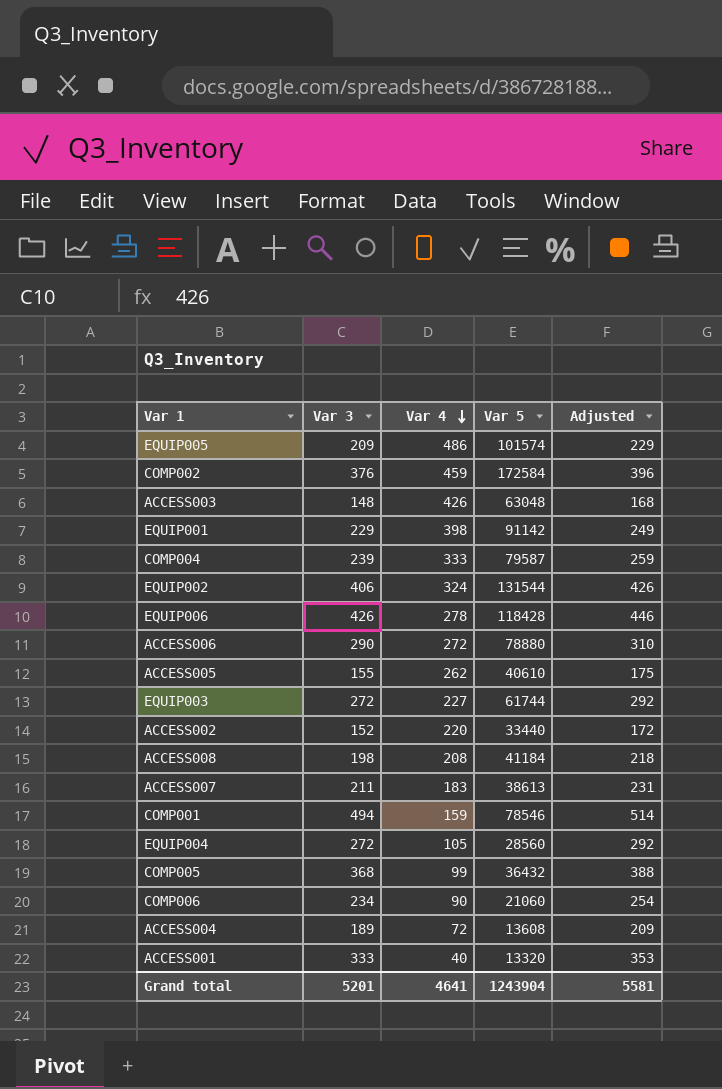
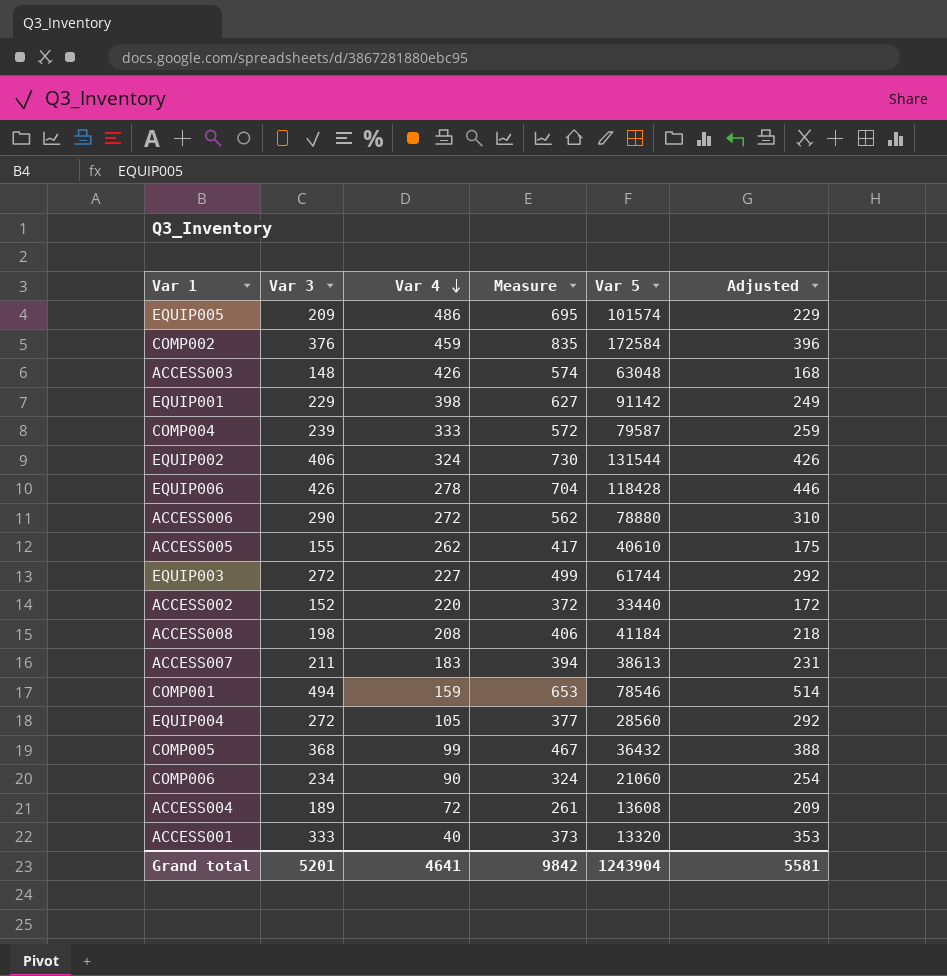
column Measure | formula: none -> [Var 3] + [Var 4]

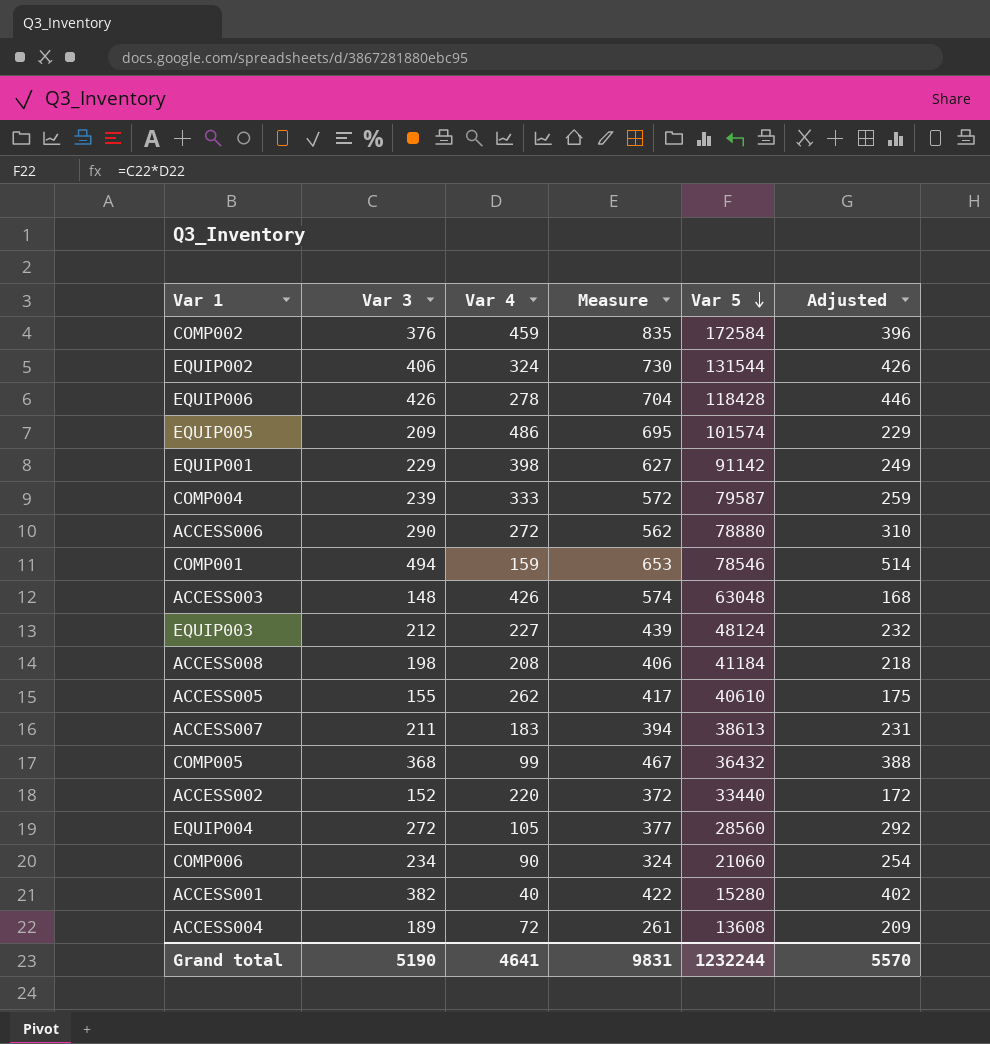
row order: Var 4 descending -> Var 5 descending
EQUIP003 | Var 3: 272 -> 212
EQUIP003 | Measure: 499 -> 439
EQUIP003 | Var 5: 61744 -> 48124
EQUIP003 | Adjusted: 292 -> 232
ACCESS001 | Var 3: 333 -> 382
ACCESS001 | Measure: 373 -> 422
ACCESS001 | Var 5: 13320 -> 15280
ACCESS001 | Adjusted: 353 -> 402
Grand total | Var 3: 5201 -> 5190
Grand total | Measure: 9842 -> 9831
Grand total | Var 5: 1243904 -> 1232244
Grand total | Adjusted: 5581 -> 5570

